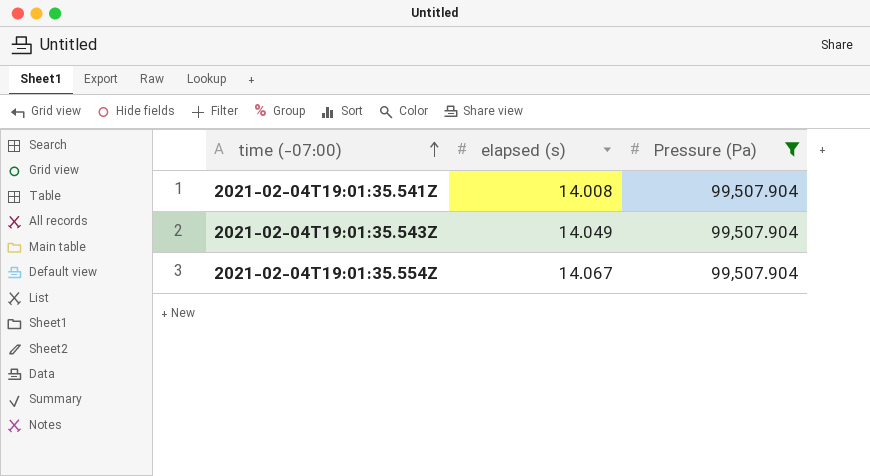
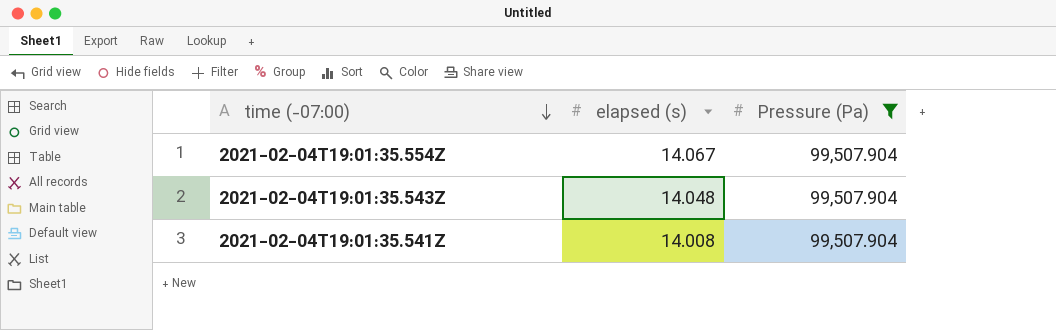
row order: time (-07:00) ascending -> time (-07:00) descending
2021-02-04T19:01:35.543Z | elapsed (s): 14.049 -> 14.048

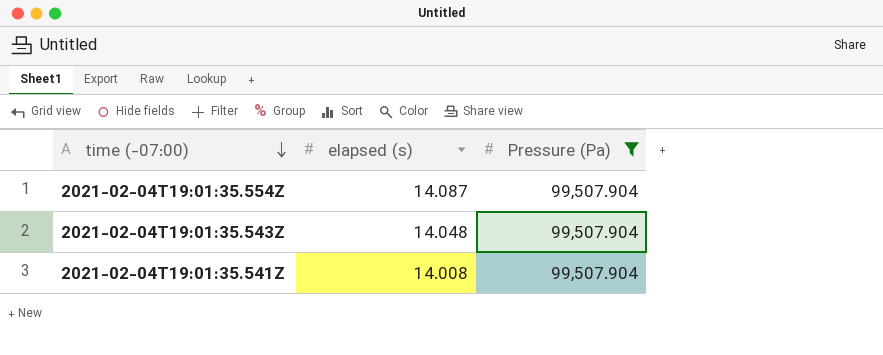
2021-02-04T19:01:35.554Z | elapsed (s): 14.067 -> 14.087

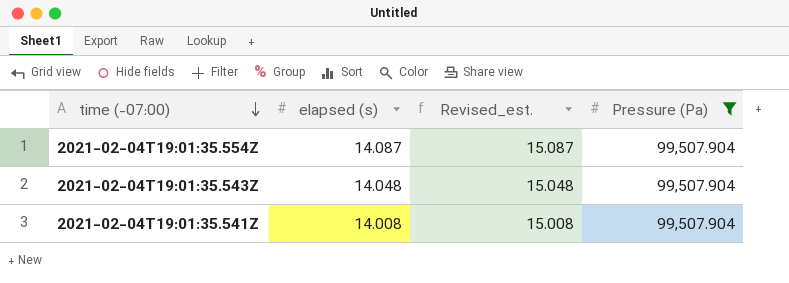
column Revised_est. | formula: none -> [elapsed (s)] + 1

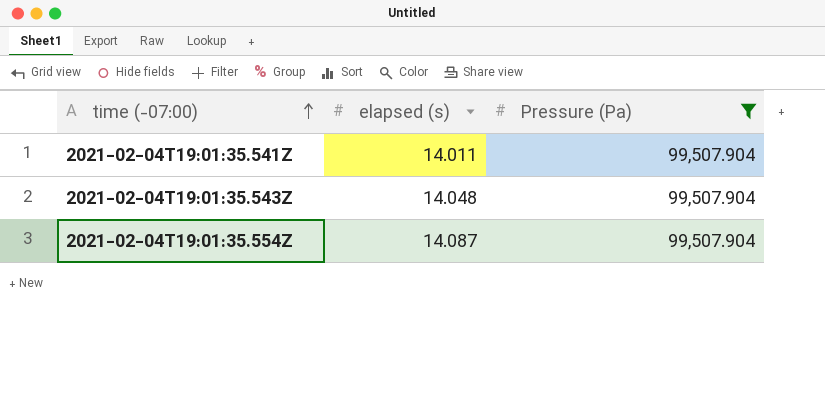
row order: time (-07:00) descending -> time (-07:00) ascending
column Revised_est. | formula: [elapsed (s)] + 1 -> none
2021-02-04T19:01:35.541Z | elapsed (s): 14.008 -> 14.011

